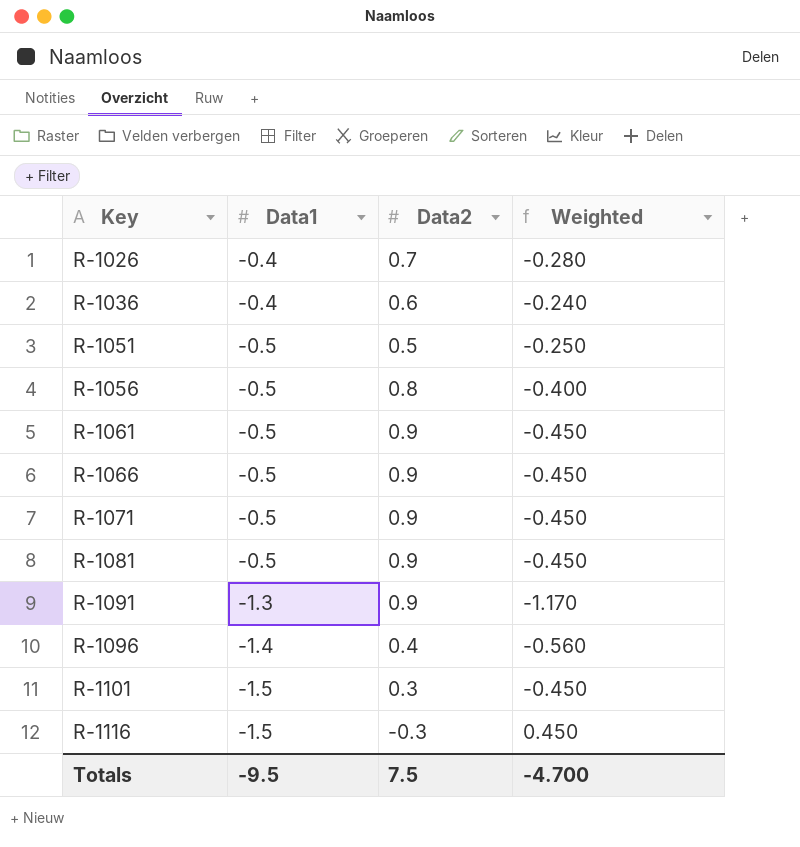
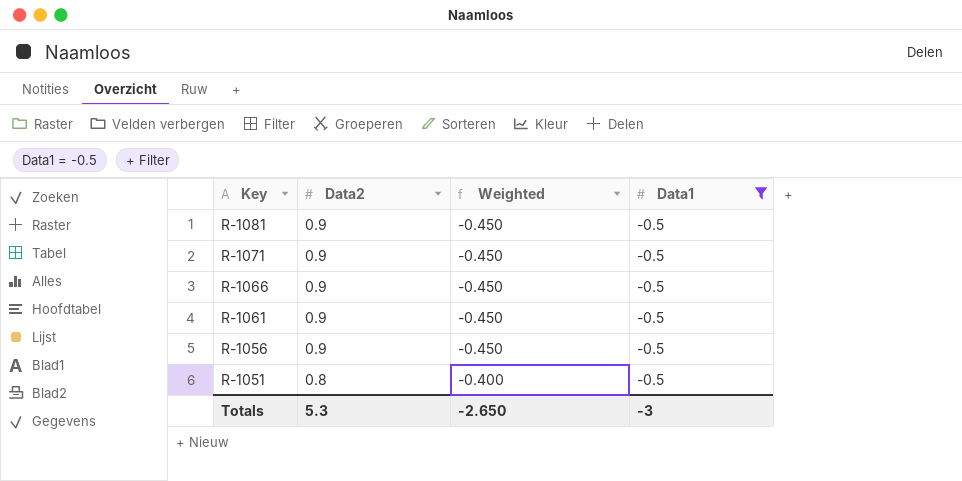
filter: none -> Data1 = -0.5
row order: Key ascending -> Key descending
column Data1 | position: 2 -> 4
R-1056 | Data2: 0.8 -> 0.9
R-1056 | Weighted: -0.400 -> -0.450
R-1051 | Data2: 0.5 -> 0.8
R-1051 | Weighted: -0.250 -> -0.400
Totals | Data2: 7.5 -> 5.3
Totals | Weighted: -4.700 -> -2.650
Totals | Data1: -9.5 -> -3

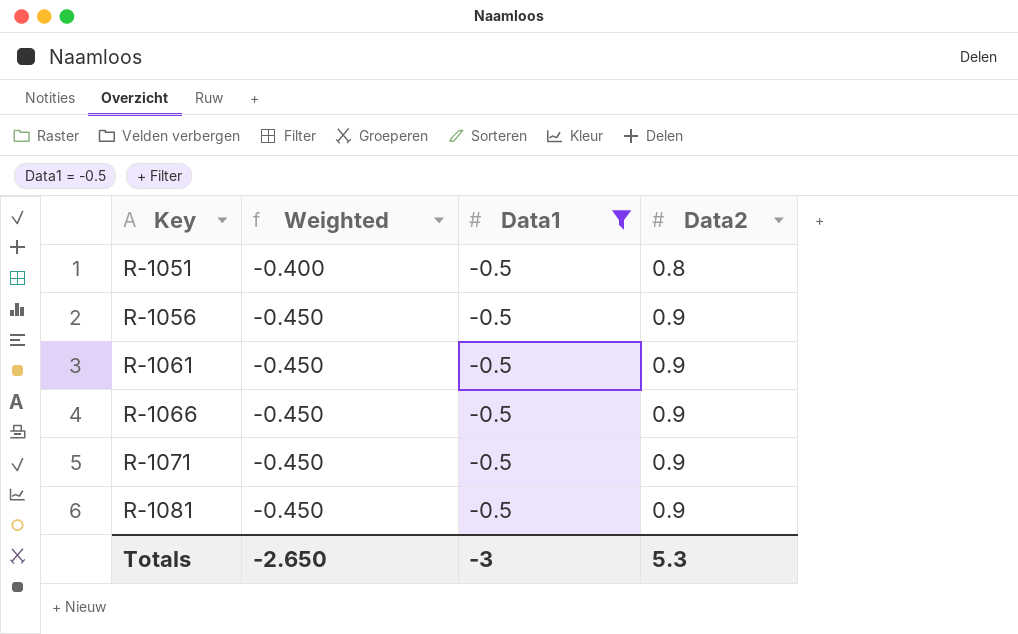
row order: Key descending -> Key ascending
column Data2 | position: 2 -> 4

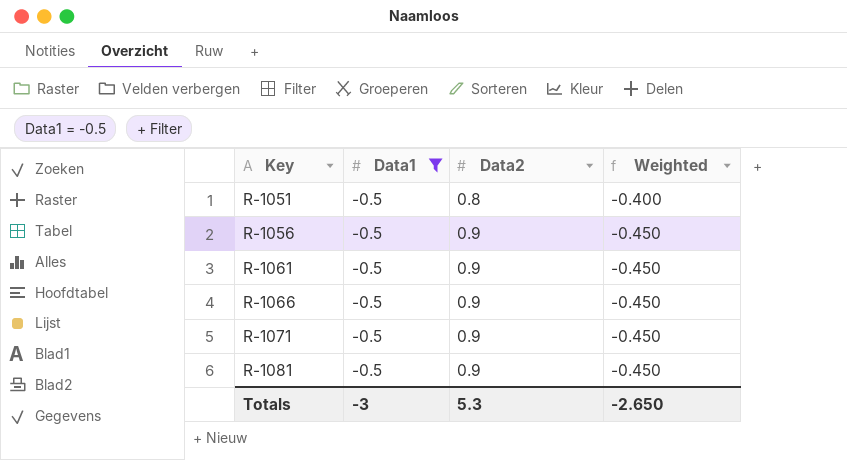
column Weighted | position: 2 -> 4

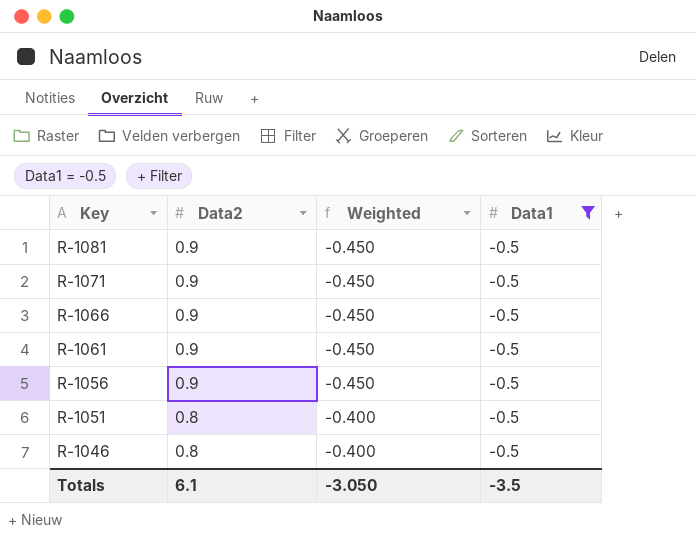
row order: Key ascending -> Key descending
column Data1 | position: 2 -> 4
row R-1046: none -> 0.8 | -0.400 | -0.5
Totals | Data2: 5.3 -> 6.1
Totals | Weighted: -2.650 -> -3.050
Totals | Data1: -3 -> -3.5

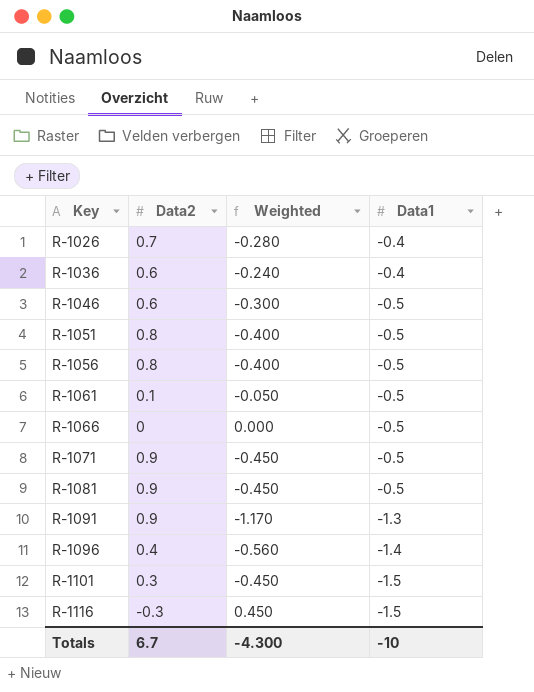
filter: Data1 = -0.5 -> none
row order: Key descending -> Key ascending
R-1046 | Data2: 0.8 -> 0.6
R-1046 | Weighted: -0.400 -> -0.300
R-1056 | Data2: 0.9 -> 0.8
R-1056 | Weighted: -0.450 -> -0.400
R-1061 | Data2: 0.9 -> 0.1
R-1061 | Weighted: -0.450 -> -0.050
R-1066 | Data2: 0.9 -> 0
R-1066 | Weighted: -0.450 -> 0.000
Totals | Data2: 6.1 -> 6.7
Totals | Weighted: -3.050 -> -4.300
Totals | Data1: -3.5 -> -10

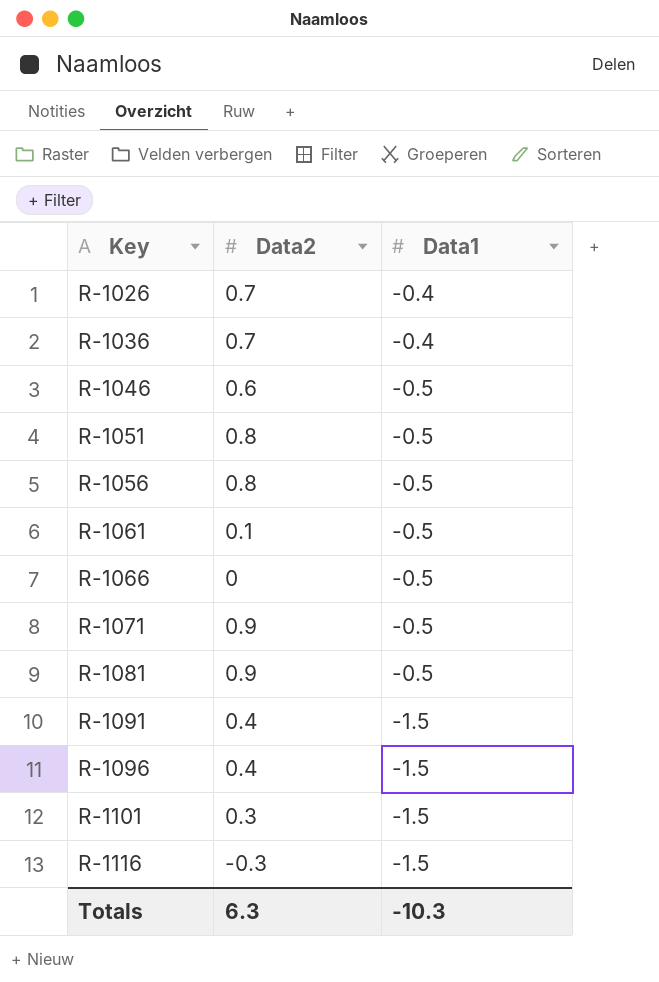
column Weighted | formula: [Data2] * [Data1] -> none
R-1036 | Data2: 0.6 -> 0.7
R-1091 | Data2: 0.9 -> 0.4
R-1091 | Data1: -1.3 -> -1.5
R-1096 | Data1: -1.4 -> -1.5
Totals | Data2: 6.7 -> 6.3
Totals | Data1: -10 -> -10.3

